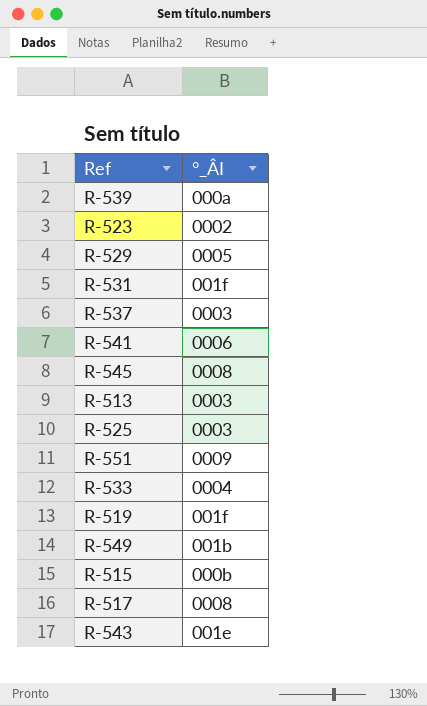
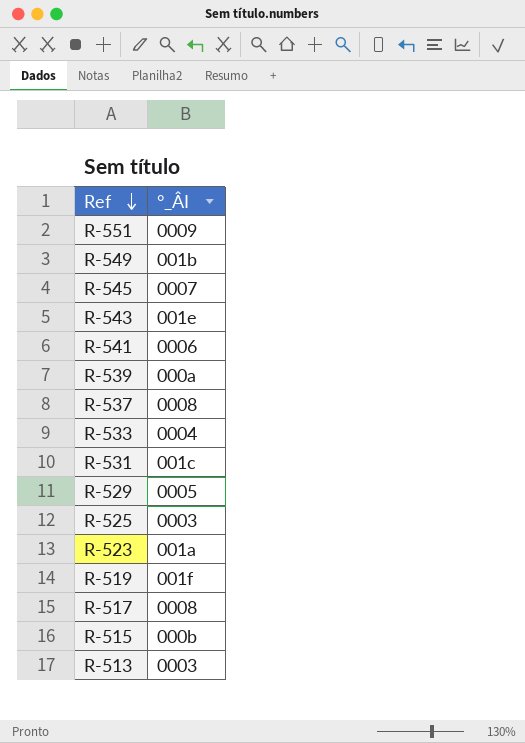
row order: none -> Ref descending
R-545 | °_ÂI: 0008 -> 0007
R-537 | °_ÂI: 0003 -> 0008
R-531 | °_ÂI: 001f -> 001c
R-523 | °_ÂI: 0002 -> 001a

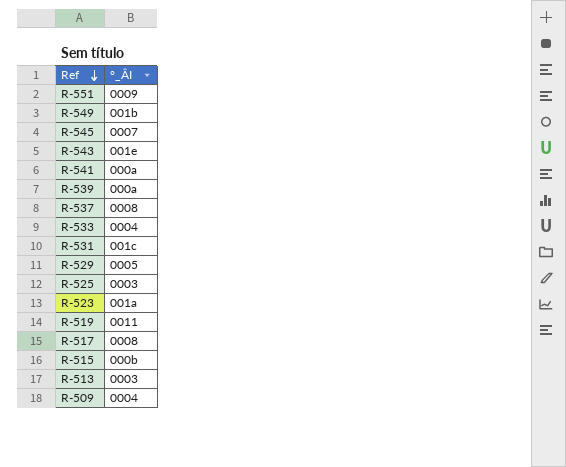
R-541 | °_ÂI: 0006 -> 000a
R-519 | °_ÂI: 001f -> 0011
row R-509: none -> 0004

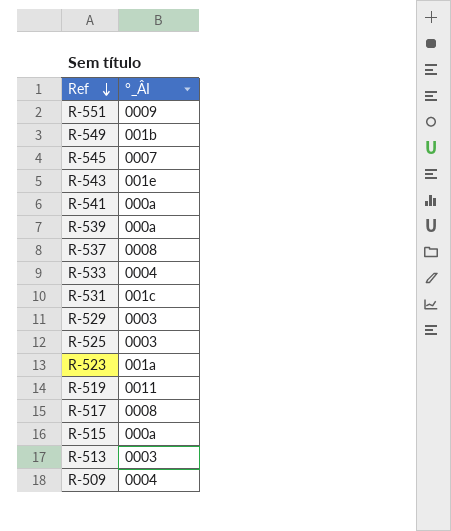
R-529 | °_ÂI: 0005 -> 0003
R-515 | °_ÂI: 000b -> 000a

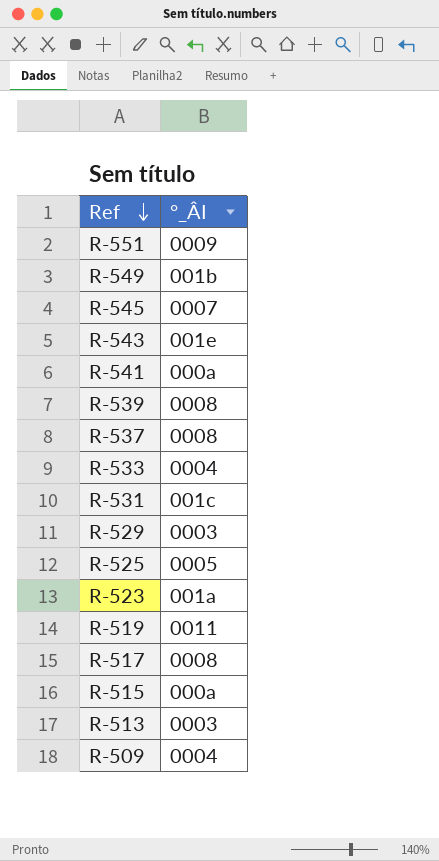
R-539 | °_ÂI: 000a -> 0008
R-525 | °_ÂI: 0003 -> 0005

